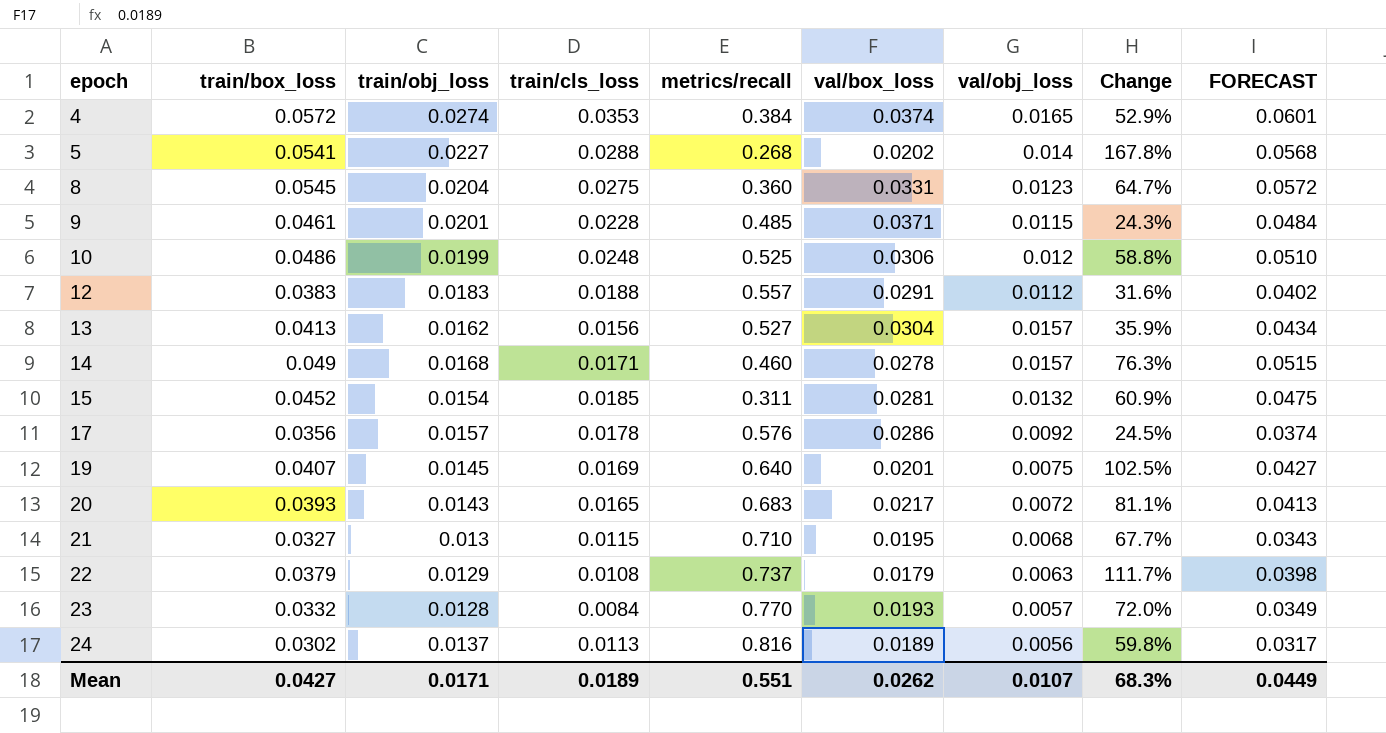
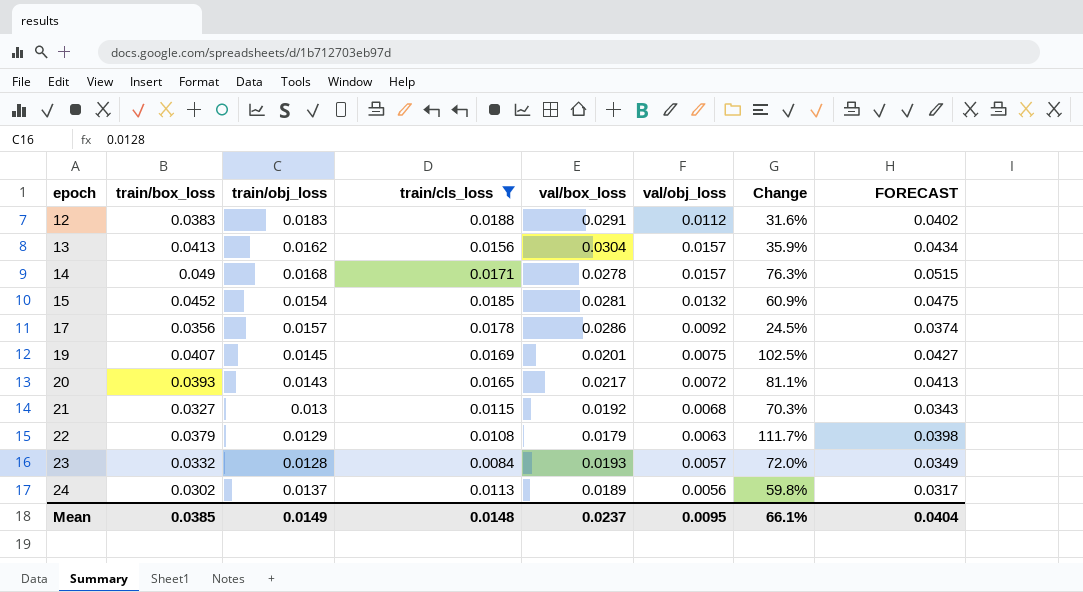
filter: none -> train/cls_loss <= 0.0188
column metrics/recall | position: 5 -> none
21 | val/box_loss: 0.0195 -> 0.0192
21 | Change: 67.7% -> 70.3%
Mean | train/box_loss: 0.0427 -> 0.0385
Mean | train/obj_loss: 0.0171 -> 0.0149
Mean | train/cls_loss: 0.0189 -> 0.0148
Mean | val/box_loss: 0.0262 -> 0.0237
Mean | val/obj_loss: 0.0107 -> 0.0095
Mean | Change: 68.3% -> 66.1%
Mean | FORECAST: 0.0449 -> 0.0404

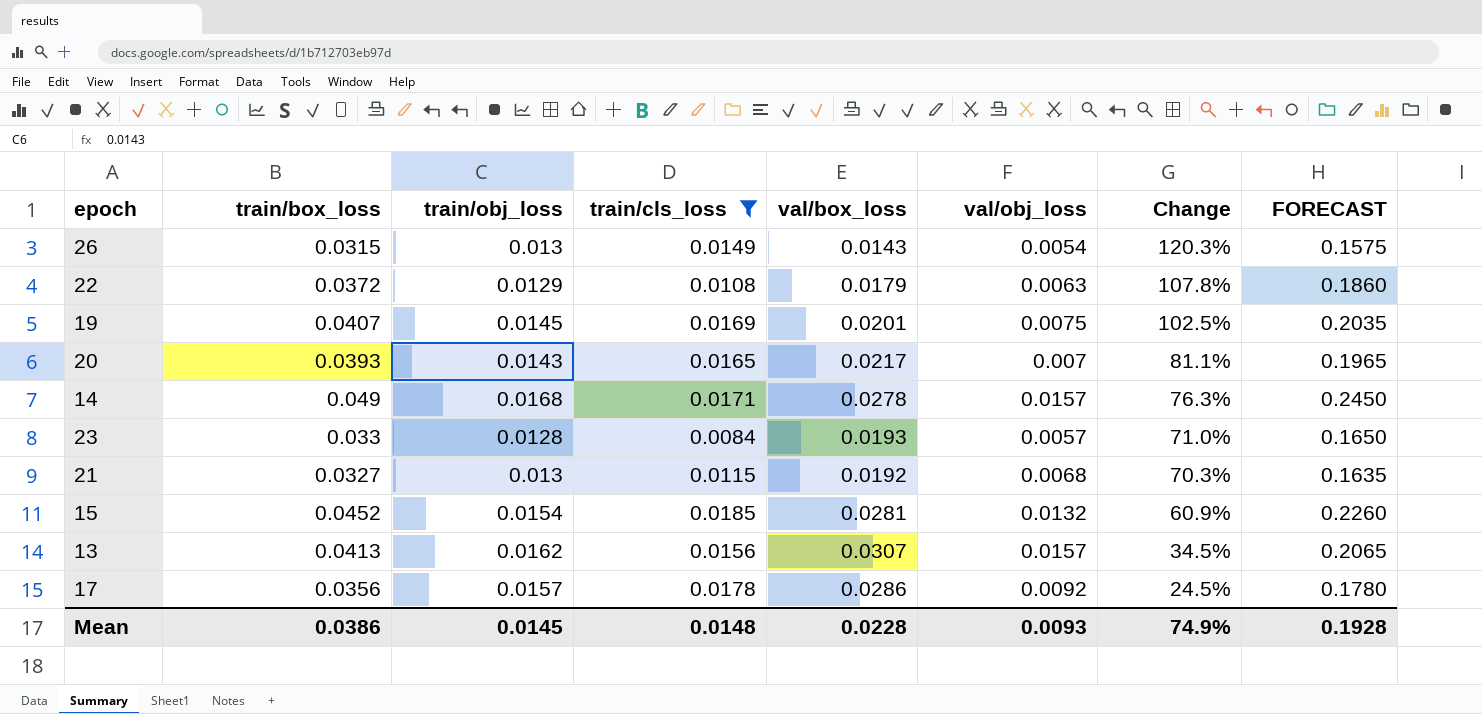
row order: epoch ascending -> Change descending
column FORECAST | formula: [train/box_loss] * 1.05 -> [train/box_loss] * 5
row 12: 0.0383 | 0.0183 | 0.0188 | 0.0291 | 0.0112 | 31.6% | 0.0402 -> none
row 24: 0.0302 | 0.0137 | 0.0113 | 0.0189 | 0.0056 | 59.8% | 0.0317 -> none
row 26: none -> 0.0315 | 0.013 | 0.0149 | 0.0143 | 0.0054 | 120.3% | 0.1575
22 | train/box_loss: 0.0379 -> 0.0372
22 | Change: 111.7% -> 107.8%
20 | val/obj_loss: 0.0072 -> 0.007
23 | train/box_loss: 0.0332 -> 0.033
23 | Change: 72.0% -> 71.0%
13 | val/box_loss: 0.0304 -> 0.0307
13 | Change: 35.9% -> 34.5%
Mean | train/box_loss: 0.0385 -> 0.0386
Mean | train/obj_loss: 0.0149 -> 0.0145
Mean | val/box_loss: 0.0237 -> 0.0228
Mean | val/obj_loss: 0.0095 -> 0.0093
Mean | Change: 66.1% -> 74.9%
Mean | FORECAST: 0.0404 -> 0.1928

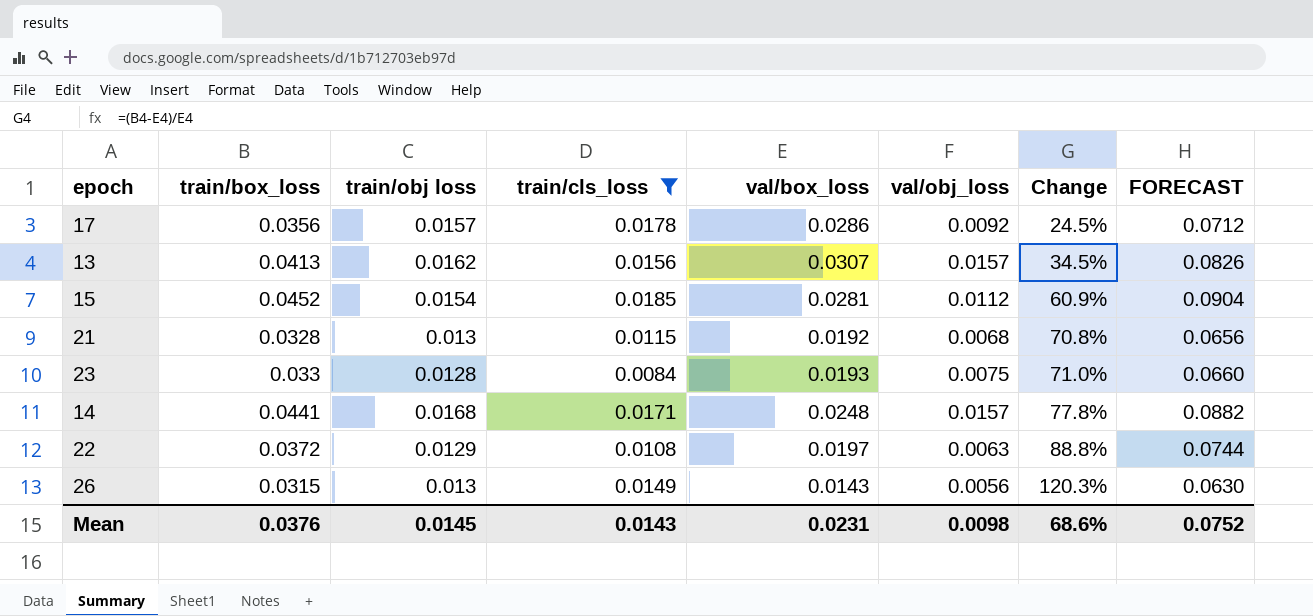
row order: Change descending -> Change ascending
column name: train/obj_loss -> train/obj loss
column FORECAST | formula: [train/box_loss] * 5 -> [train/box_loss] * 2
row 19: 0.0407 | 0.0145 | 0.0169 | 0.0201 | 0.0075 | 102.5% | 0.2035 -> none
row 20: 0.0393 | 0.0143 | 0.0165 | 0.0217 | 0.007 | 81.1% | 0.1965 -> none
15 | val/obj_loss: 0.0132 -> 0.0112
21 | train/box_loss: 0.0327 -> 0.0328
21 | Change: 70.3% -> 70.8%
23 | val/obj_loss: 0.0057 -> 0.0075
14 | train/box_loss: 0.049 -> 0.0441
14 | val/box_loss: 0.0278 -> 0.0248
14 | Change: 76.3% -> 77.8%
22 | val/box_loss: 0.0179 -> 0.0197
22 | Change: 107.8% -> 88.8%
26 | val/obj_loss: 0.0054 -> 0.0056
Mean | train/box_loss: 0.0386 -> 0.0376
Mean | train/cls_loss: 0.0148 -> 0.0143
Mean | val/box_loss: 0.0228 -> 0.0231
Mean | val/obj_loss: 0.0093 -> 0.0098
Mean | Change: 74.9% -> 68.6%
Mean | FORECAST: 0.1928 -> 0.0752

